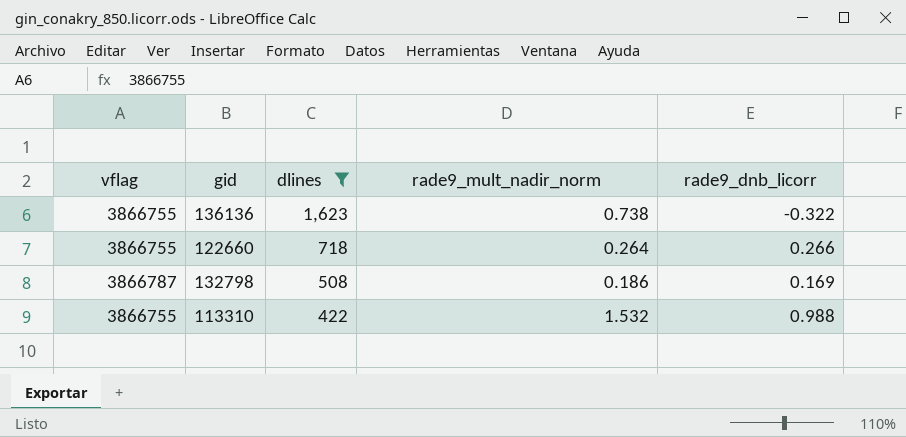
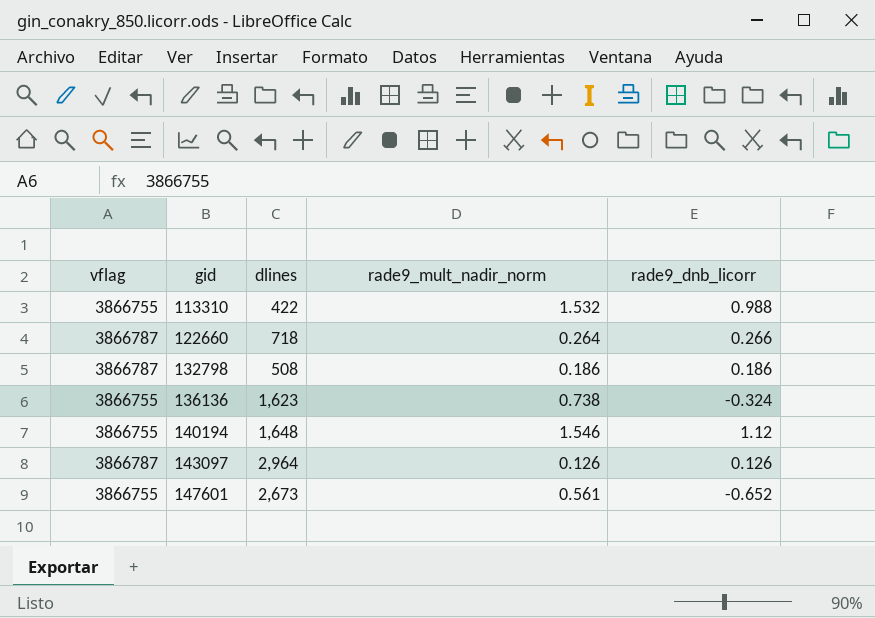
filter: dlines <= 1,623 -> none
row order: dlines descending -> gid ascending
122660 | vflag: 3866755 -> 3866787
132798 | rade9_dnb_licorr: 0.169 -> 0.186
136136 | rade9_dnb_licorr: -0.322 -> -0.324

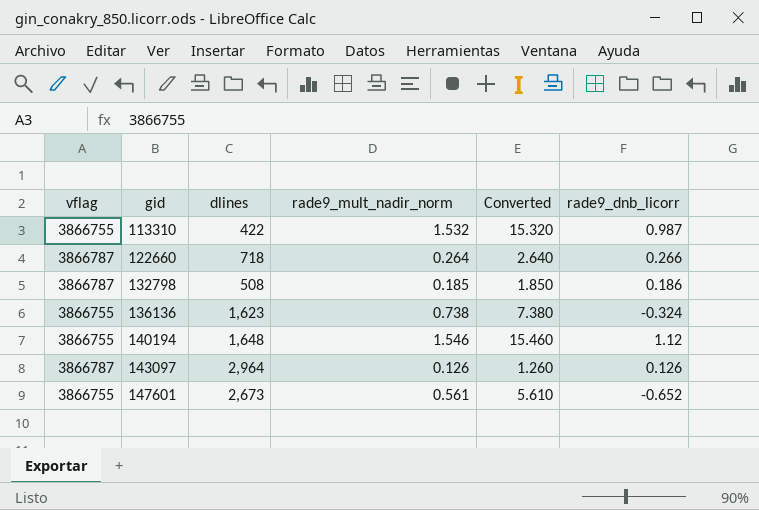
column Converted | formula: none -> [rade9_mult_nadir_norm] * 10
113310 | rade9_dnb_licorr: 0.988 -> 0.987
132798 | rade9_mult_nadir_norm: 0.186 -> 0.185

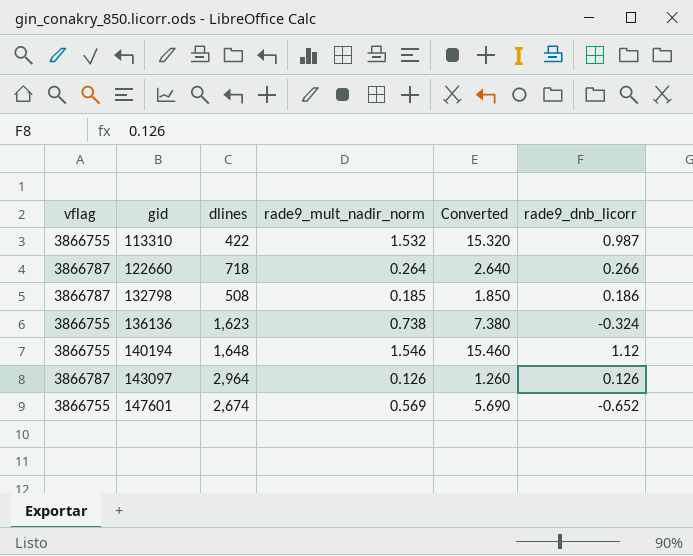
147601 | dlines: 2,673 -> 2,674
147601 | rade9_mult_nadir_norm: 0.561 -> 0.569
147601 | Converted: 5.610 -> 5.690

